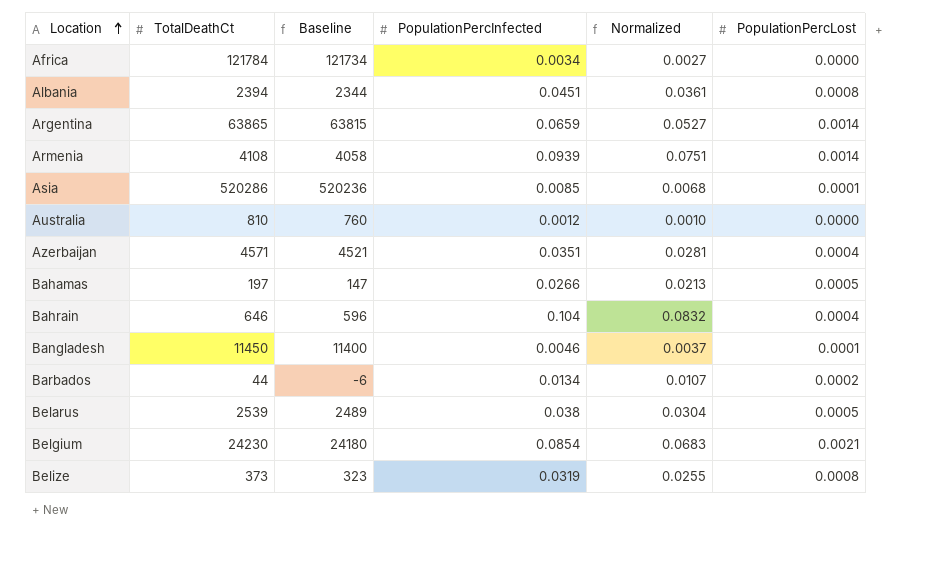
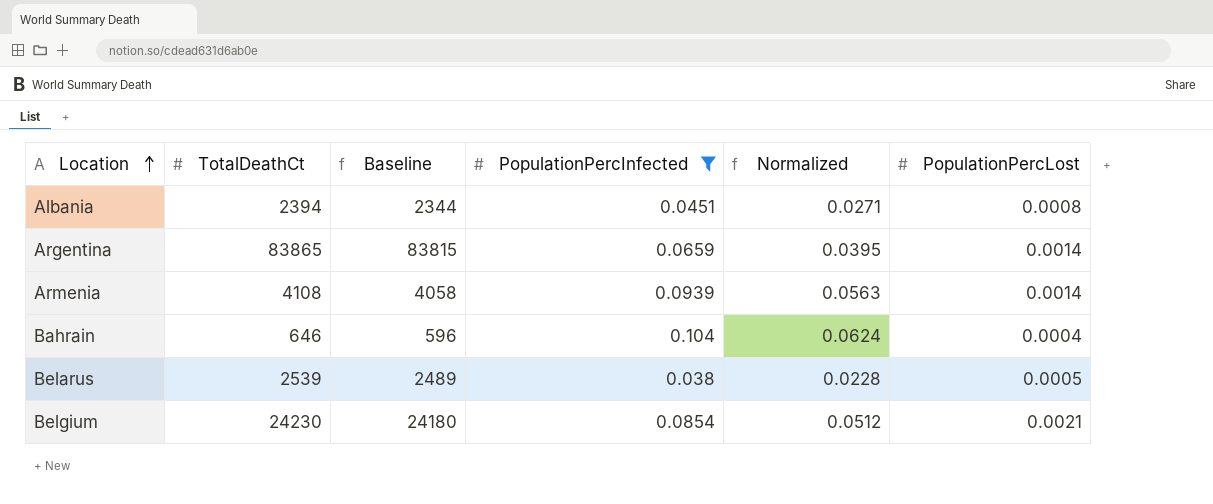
filter: none -> PopulationPercInfected >= 0.038
column Normalized | formula: [PopulationPercInfected] * 0.8 -> [PopulationPercInfected] * 0.6
Argentina | TotalDeathCt: 63865 -> 83865
Argentina | Baseline: 63815 -> 83815

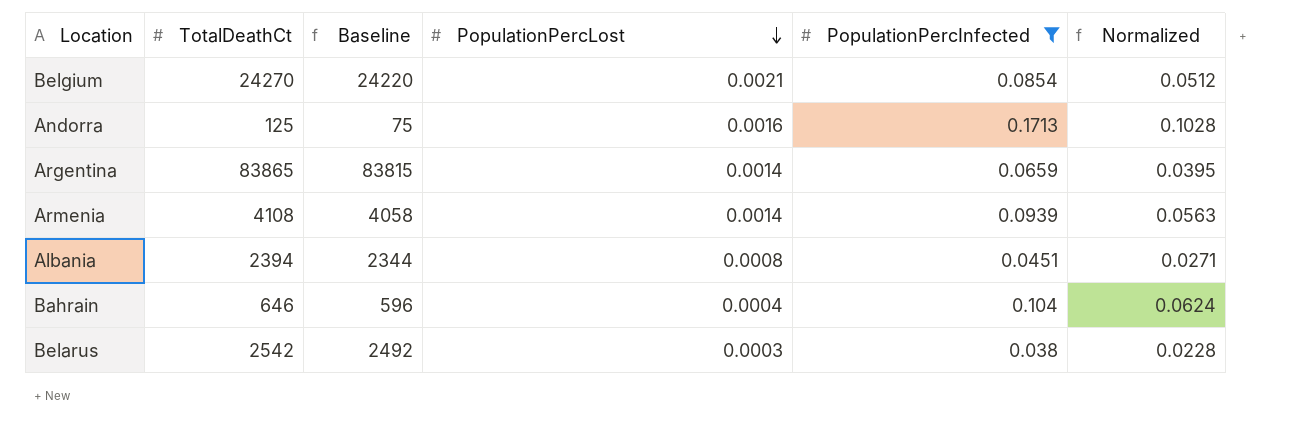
row order: Location ascending -> PopulationPercLost descending
column PopulationPercLost | position: 6 -> 4
Belgium | TotalDeathCt: 24230 -> 24270
Belgium | Baseline: 24180 -> 24220
row Andorra: none -> 125 | 75 | 0.0016 | 0.1713 | 0.1028
Belarus | TotalDeathCt: 2539 -> 2542
Belarus | Baseline: 2489 -> 2492
Belarus | PopulationPercLost: 0.0005 -> 0.0003

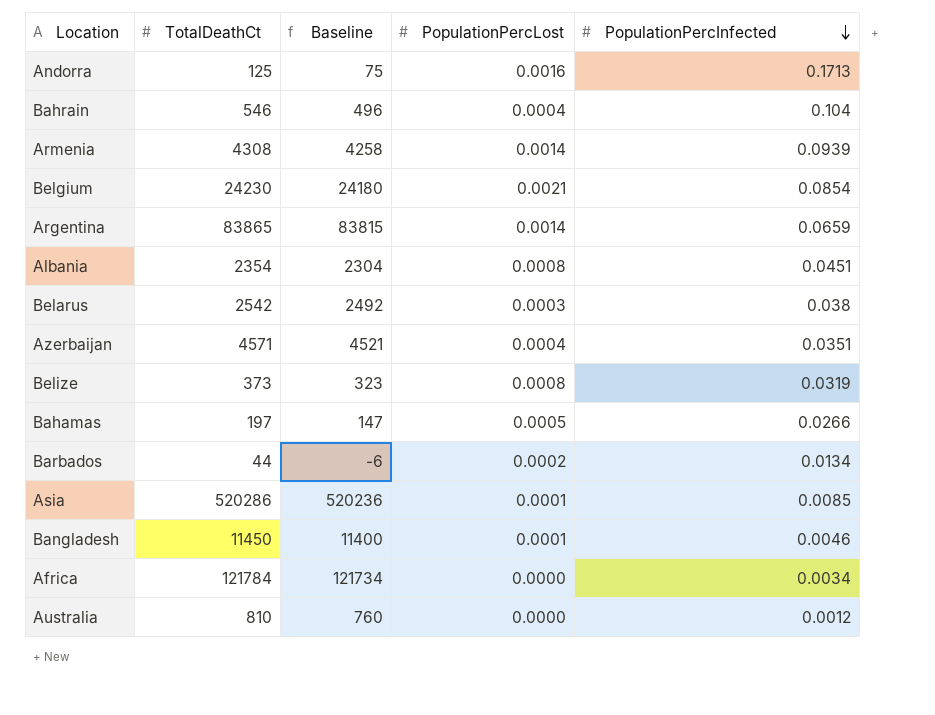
filter: PopulationPercInfected >= 0.038 -> none
row order: PopulationPercLost descending -> PopulationPercInfected descending
column Normalized | formula: [PopulationPercInfected] * 0.6 -> none
Bahrain | TotalDeathCt: 646 -> 546
Bahrain | Baseline: 596 -> 496
Armenia | TotalDeathCt: 4108 -> 4308
Armenia | Baseline: 4058 -> 4258
Belgium | TotalDeathCt: 24270 -> 24230
Belgium | Baseline: 24220 -> 24180
Albania | TotalDeathCt: 2394 -> 2354
Albania | Baseline: 2344 -> 2304

